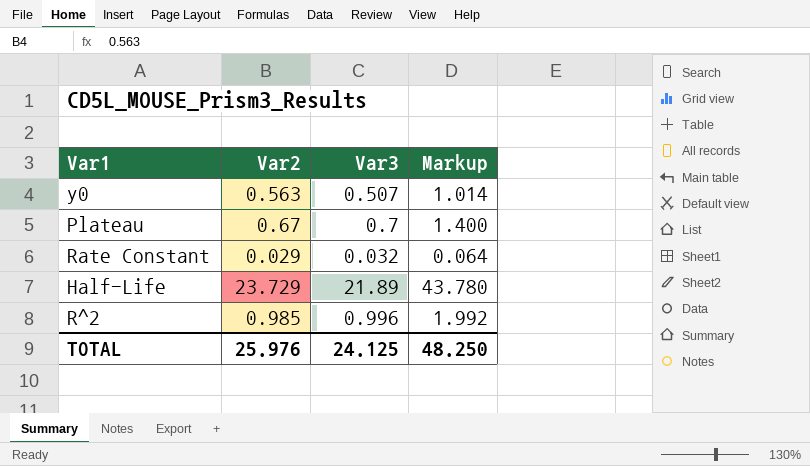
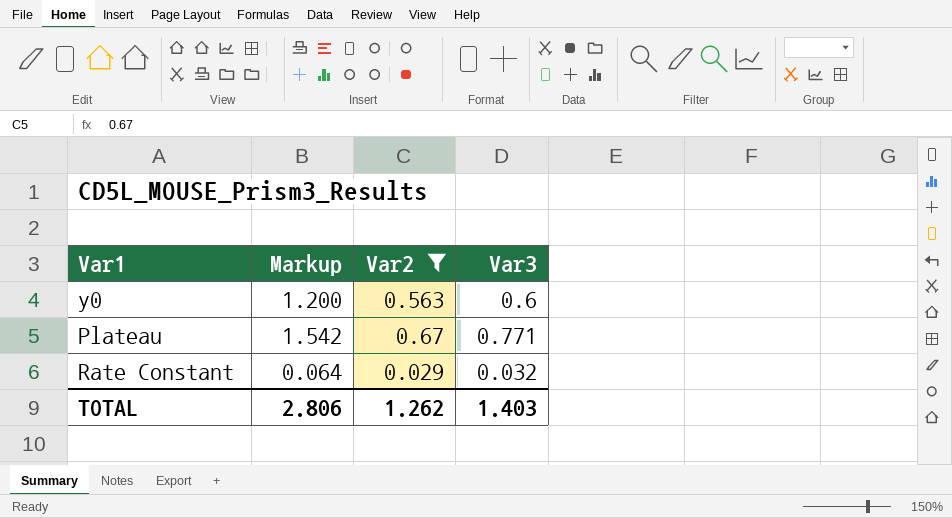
filter: none -> Var2 <= 0.67
column Markup | position: 4 -> 2
y0 | Markup: 1.014 -> 1.200
y0 | Var3: 0.507 -> 0.6
Plateau | Markup: 1.400 -> 1.542
Plateau | Var3: 0.7 -> 0.771
TOTAL | Markup: 48.250 -> 2.806
TOTAL | Var2: 25.976 -> 1.262
TOTAL | Var3: 24.125 -> 1.403

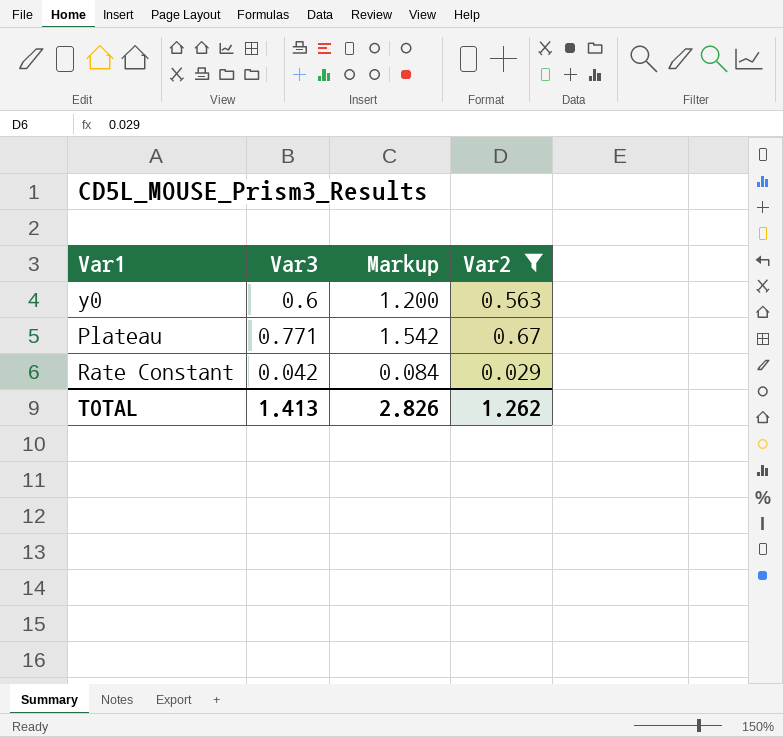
column Var3 | position: 4 -> 2
Rate Constant | Var3: 0.032 -> 0.042
Rate Constant | Markup: 0.064 -> 0.084
TOTAL | Var3: 1.403 -> 1.413
TOTAL | Markup: 2.806 -> 2.826

